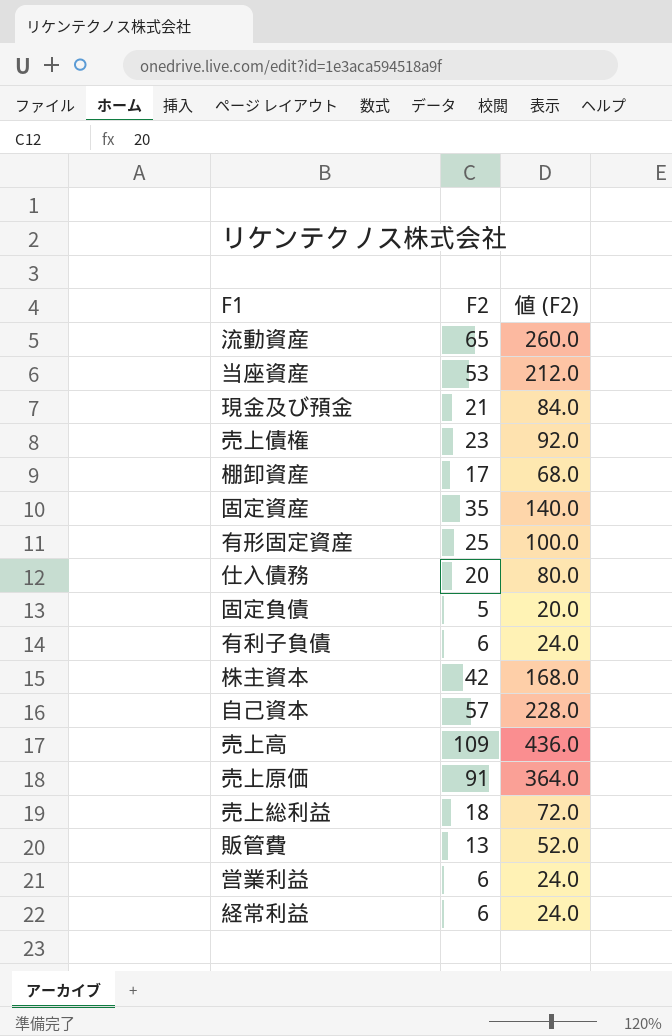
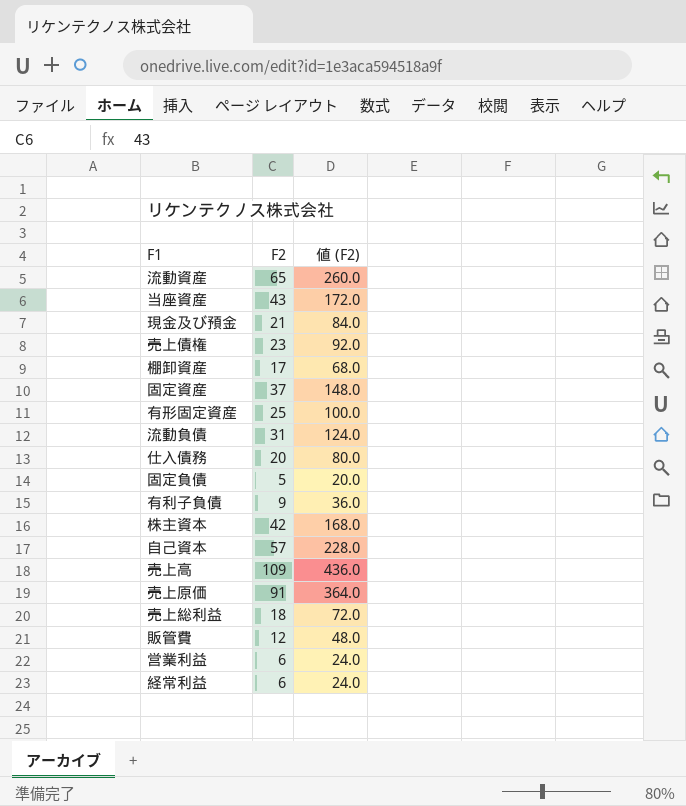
当座資産 | F2: 53 -> 43
当座資産 | 値 (F2): 212.0 -> 172.0
固定資産 | F2: 35 -> 37
固定資産 | 値 (F2): 140.0 -> 148.0
row 流動負債: none -> 31 | 124.0
有利子負債 | F2: 6 -> 9
有利子負債 | 値 (F2): 24.0 -> 36.0
販管費 | F2: 13 -> 12
販管費 | 値 (F2): 52.0 -> 48.0

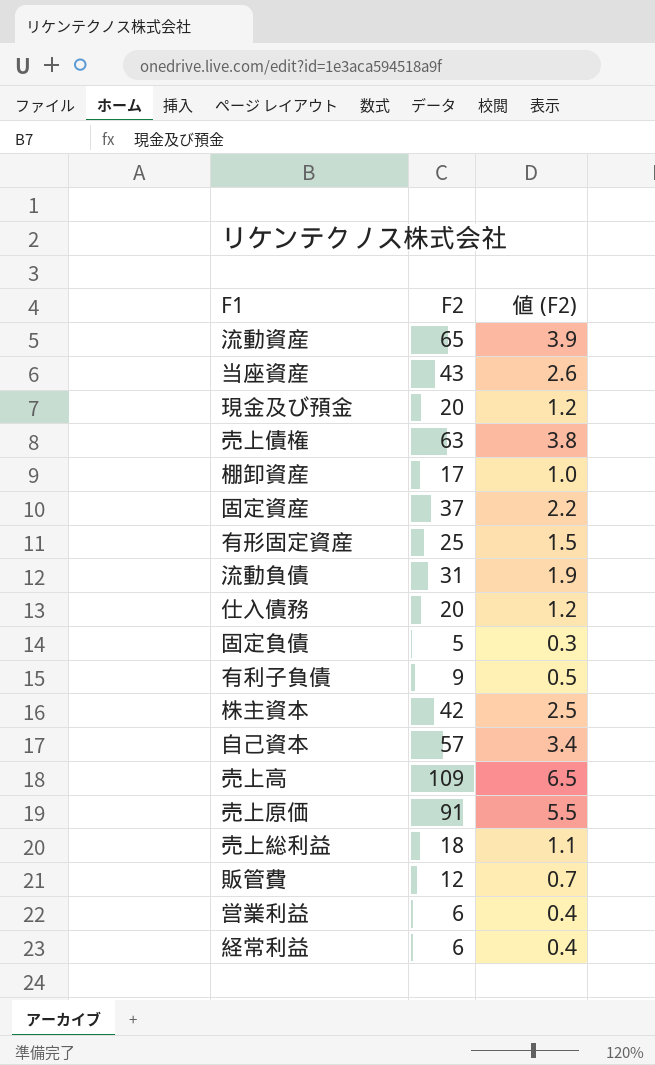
column 値 (F2) | formula: [F2] * 4 -> [F2] * 0.06
現金及び預金 | F2: 21 -> 20
売上債権 | F2: 23 -> 63

